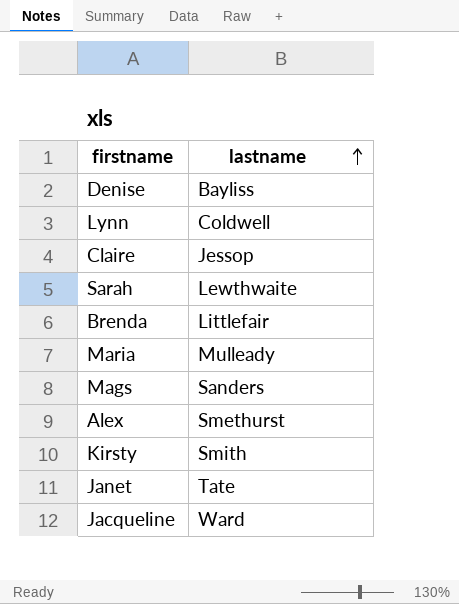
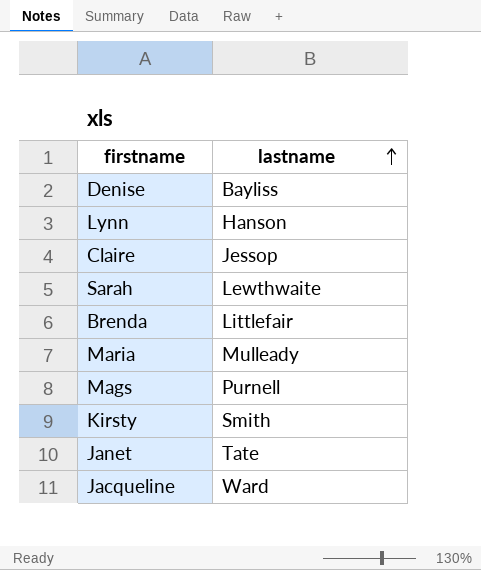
row Alex: Smethurst -> none
Lynn | lastname: Coldwell -> Hanson
Mags | lastname: Sanders -> Purnell

